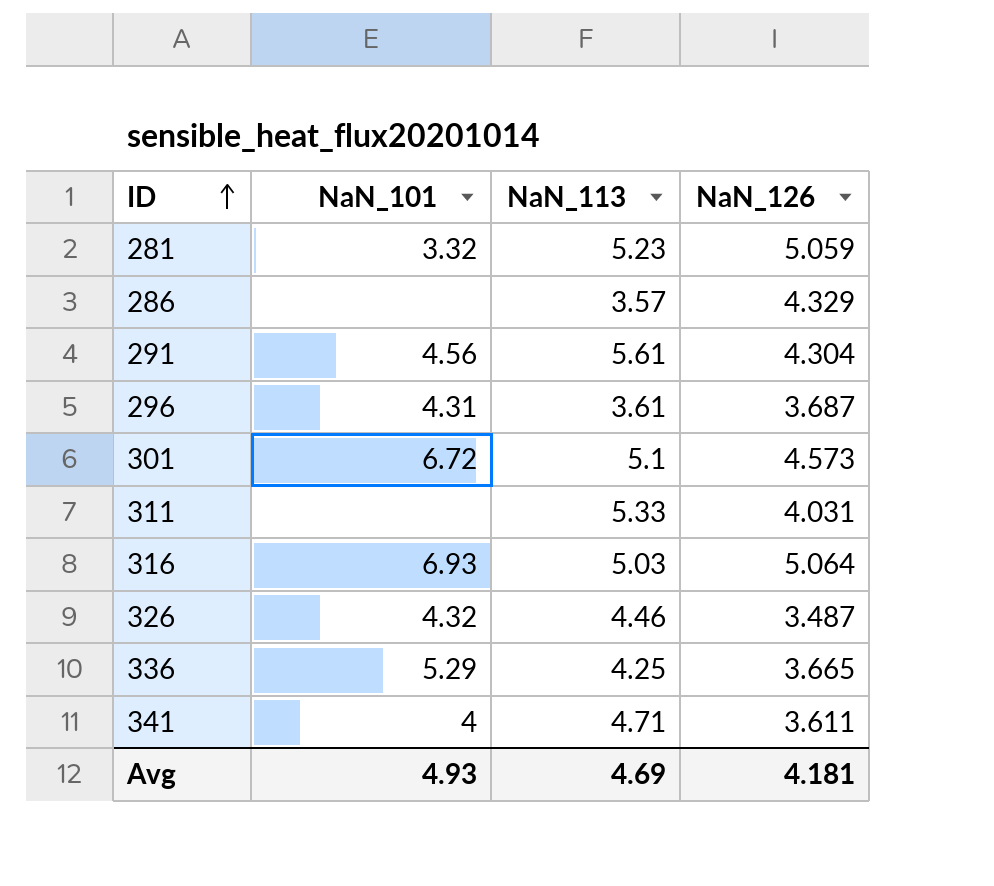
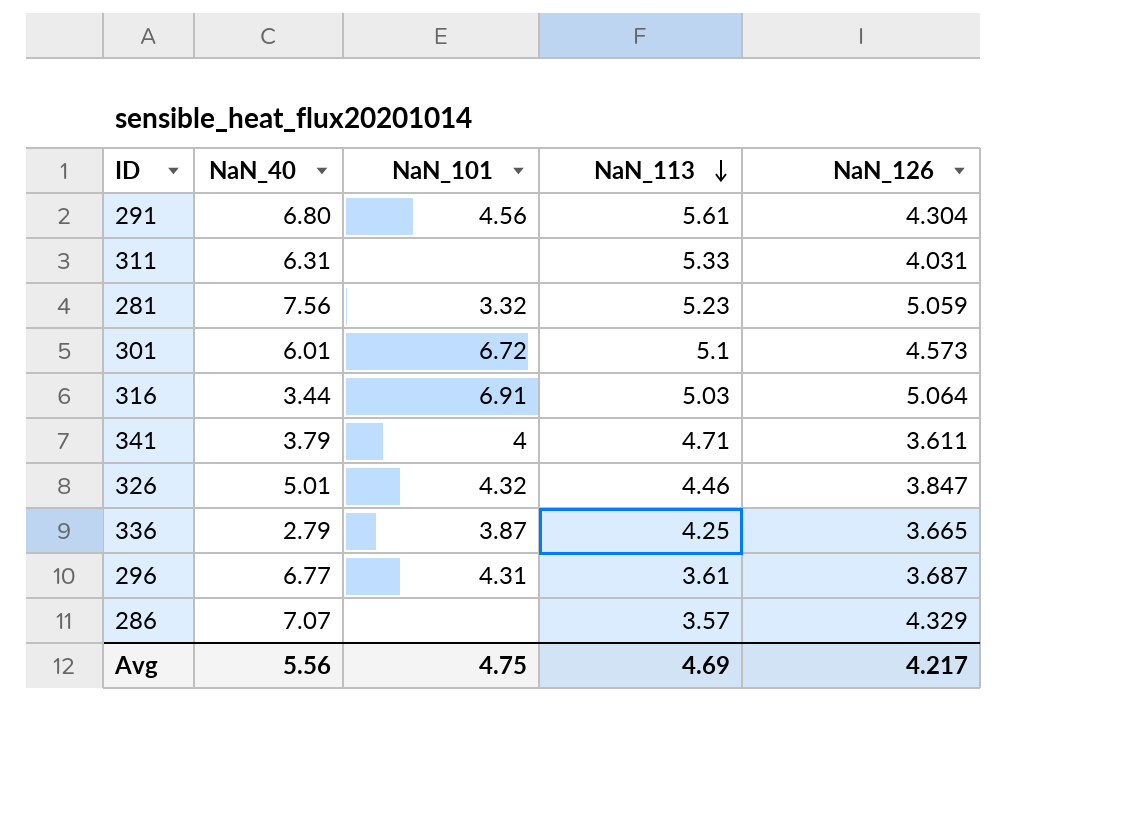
row order: ID ascending -> NaN_113 descending
column NaN_40 | position: none -> 2
316 | NaN_101: 6.93 -> 6.91
326 | NaN_126: 3.487 -> 3.847
336 | NaN_101: 5.29 -> 3.87
Avg | NaN_101: 4.93 -> 4.75
Avg | NaN_126: 4.181 -> 4.217

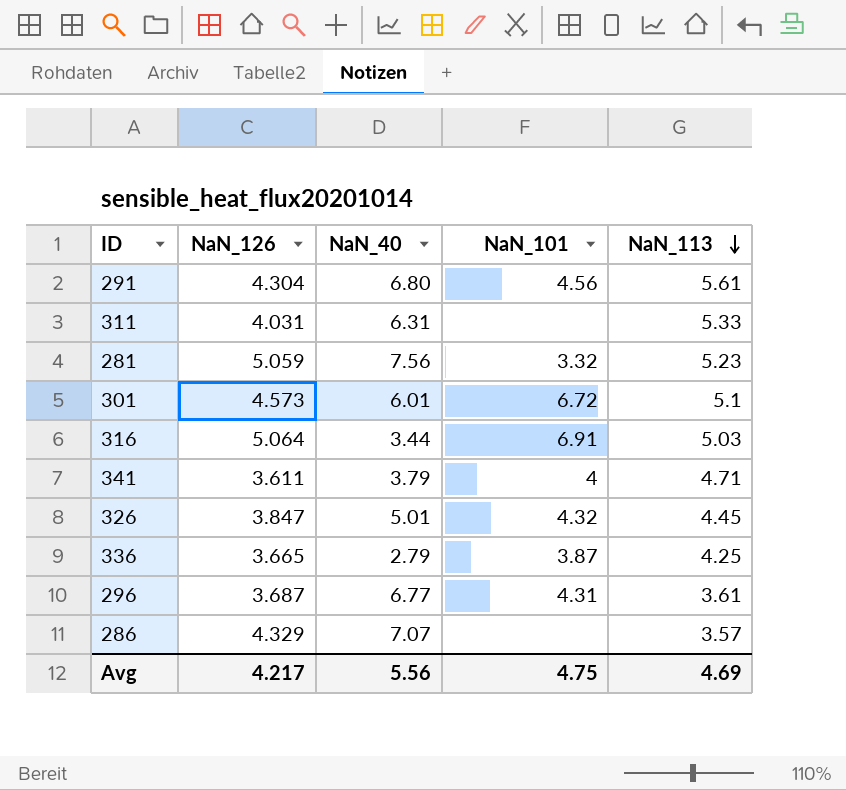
column NaN_126 | position: 5 -> 2
326 | NaN_113: 4.46 -> 4.45

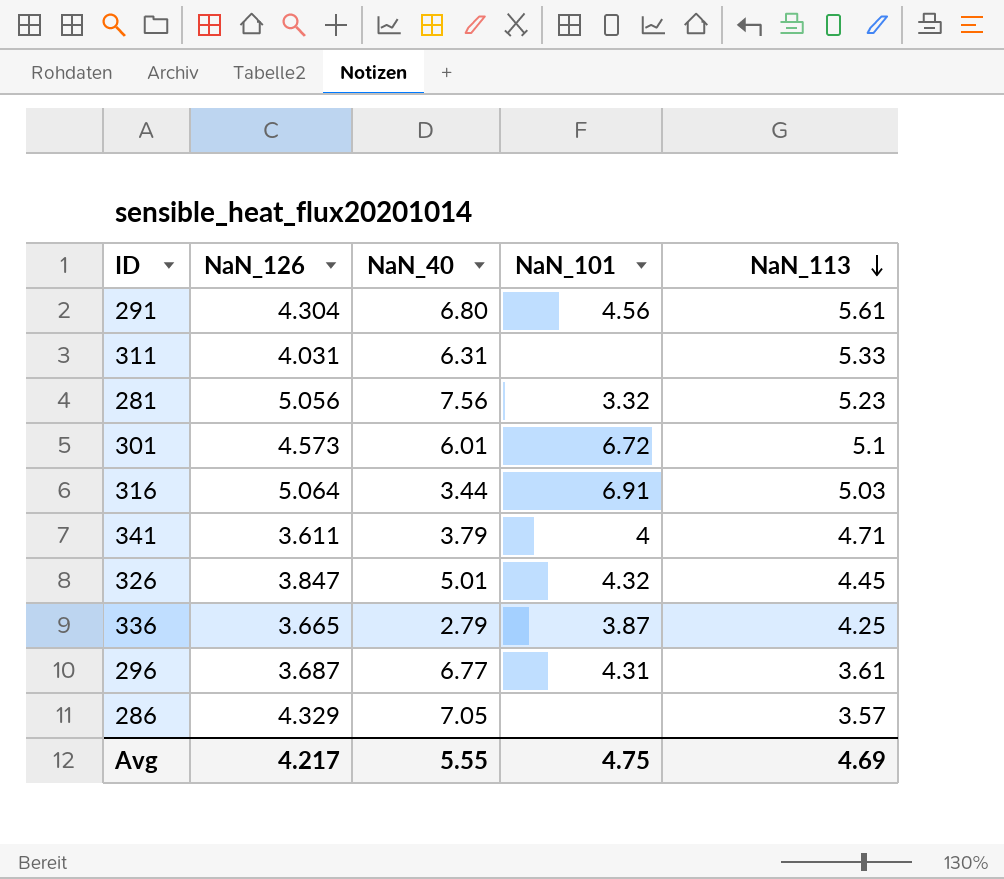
281 | NaN_126: 5.059 -> 5.056
286 | NaN_40: 7.07 -> 7.05
Avg | NaN_40: 5.56 -> 5.55

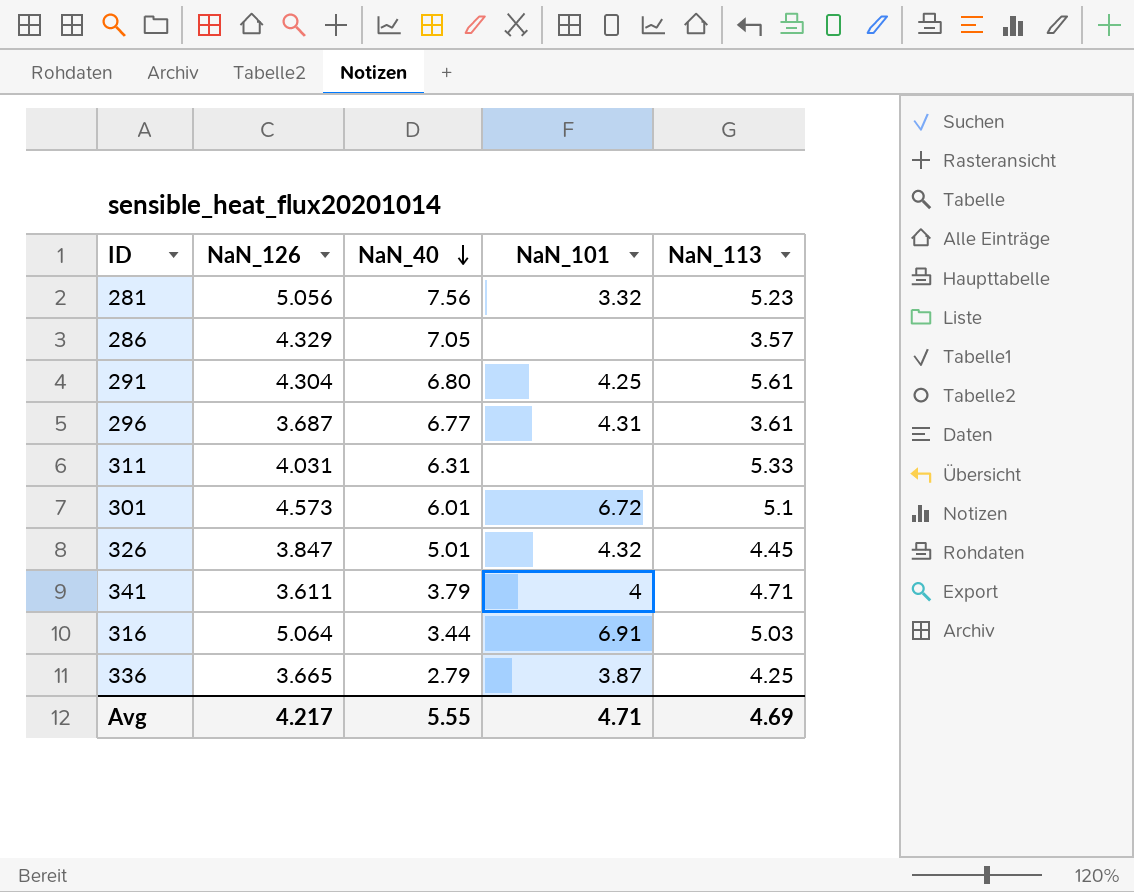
row order: NaN_113 descending -> NaN_40 descending
291 | NaN_101: 4.56 -> 4.25
Avg | NaN_101: 4.75 -> 4.71

